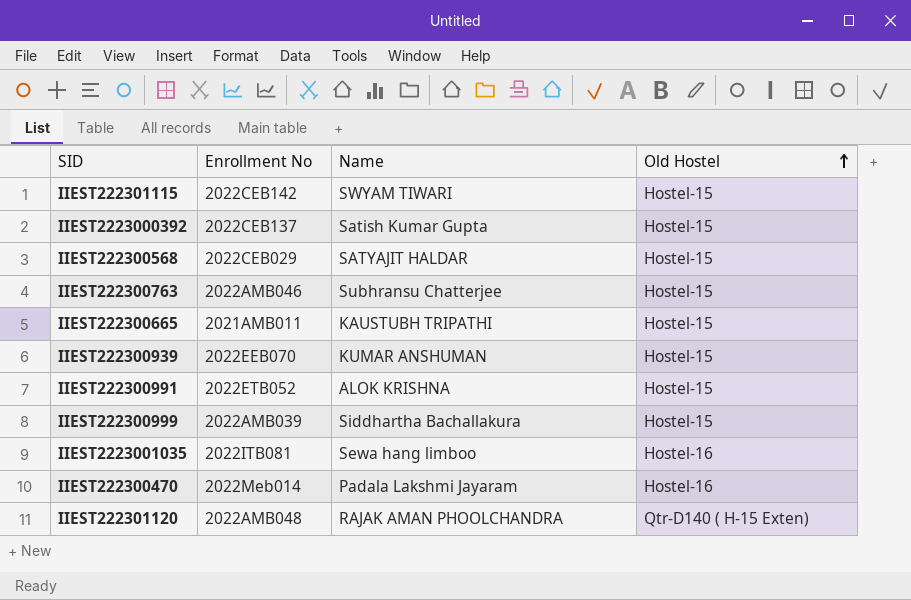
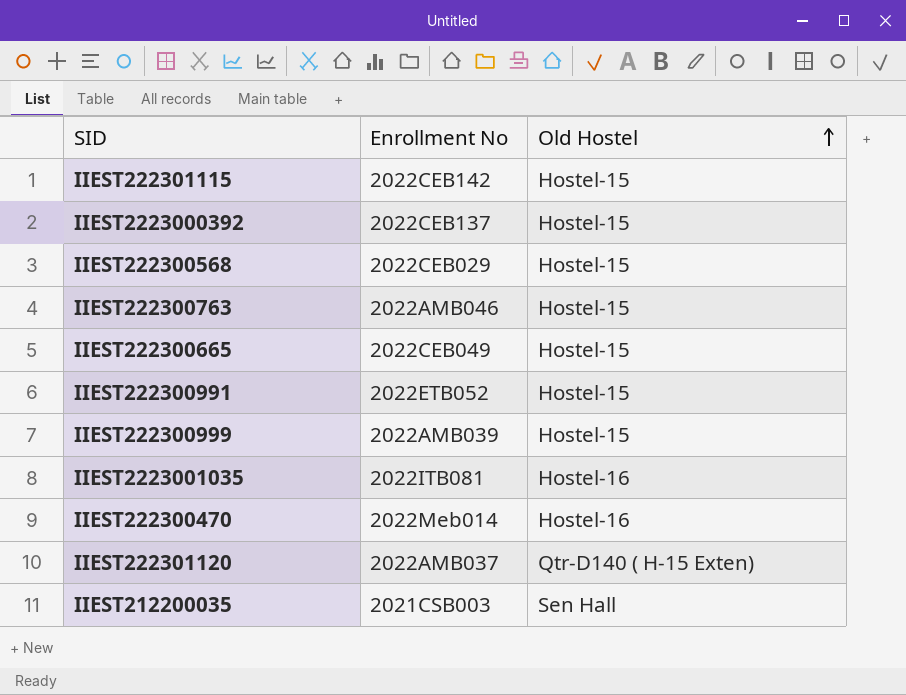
column Name | position: 3 -> none
row IIEST222300939: 2022EEB070 | KUMAR ANSHUMAN | Hostel-15 -> none
IIEST222300665 | Enrollment No: 2021AMB011 -> 2022CEB049
IIEST222301120 | Enrollment No: 2022AMB048 -> 2022AMB037
row IIEST212200035: none -> 2021CSB003 | Sen Hall

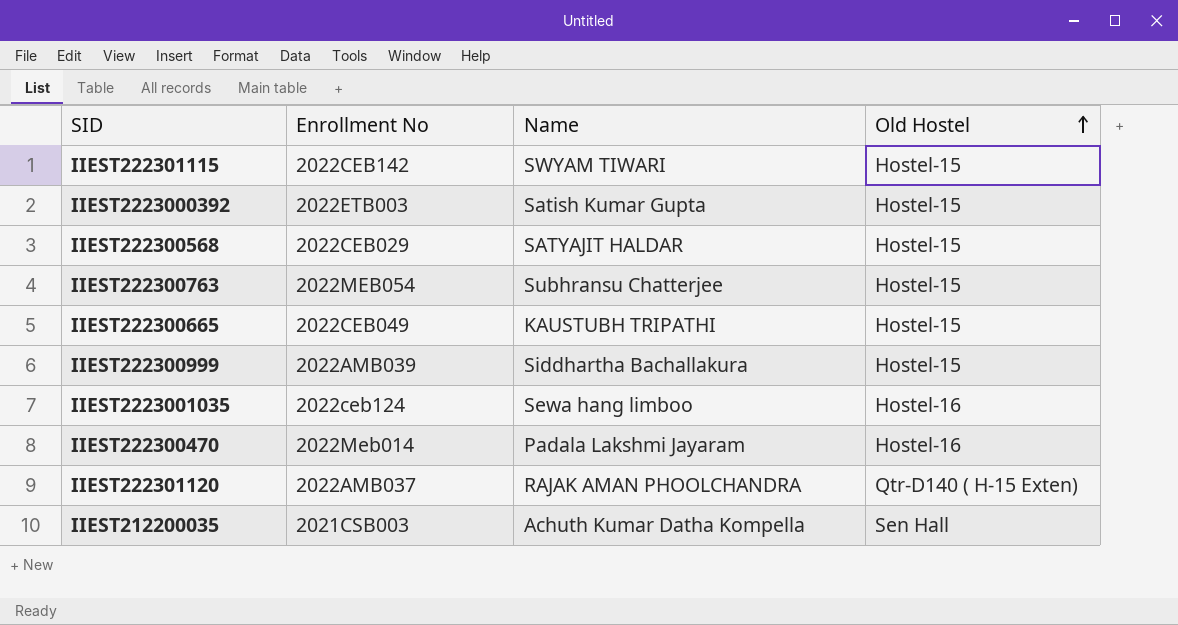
column Name | position: none -> 3
row IIEST222300991: 2022ETB052 | Hostel-15 -> none
IIEST2223000392 | Enrollment No: 2022CEB137 -> 2022ETB003
IIEST222300763 | Enrollment No: 2022AMB046 -> 2022MEB054
IIEST2223001035 | Enrollment No: 2022ITB081 -> 2022ceb124

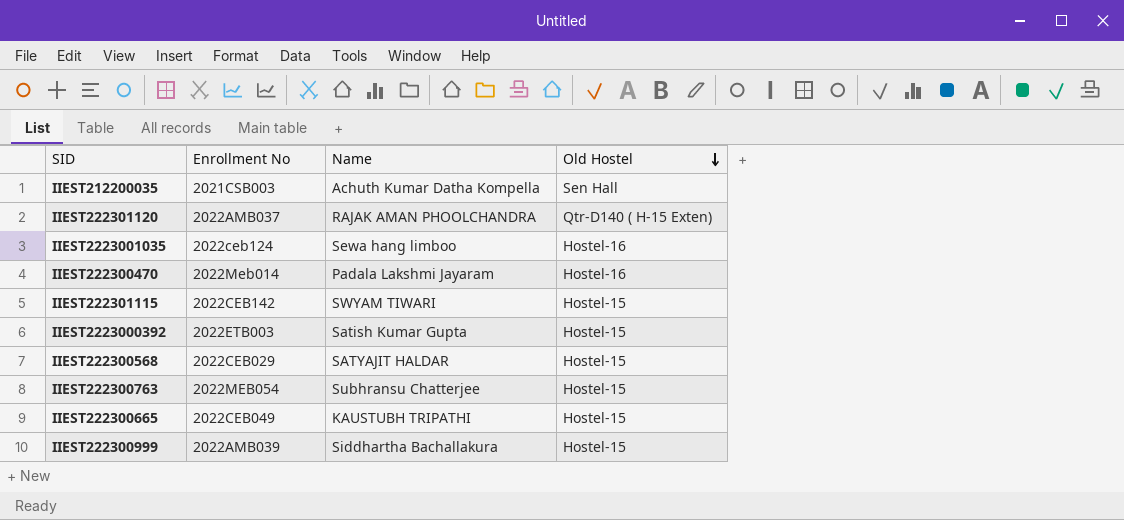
row order: Old Hostel ascending -> Old Hostel descending

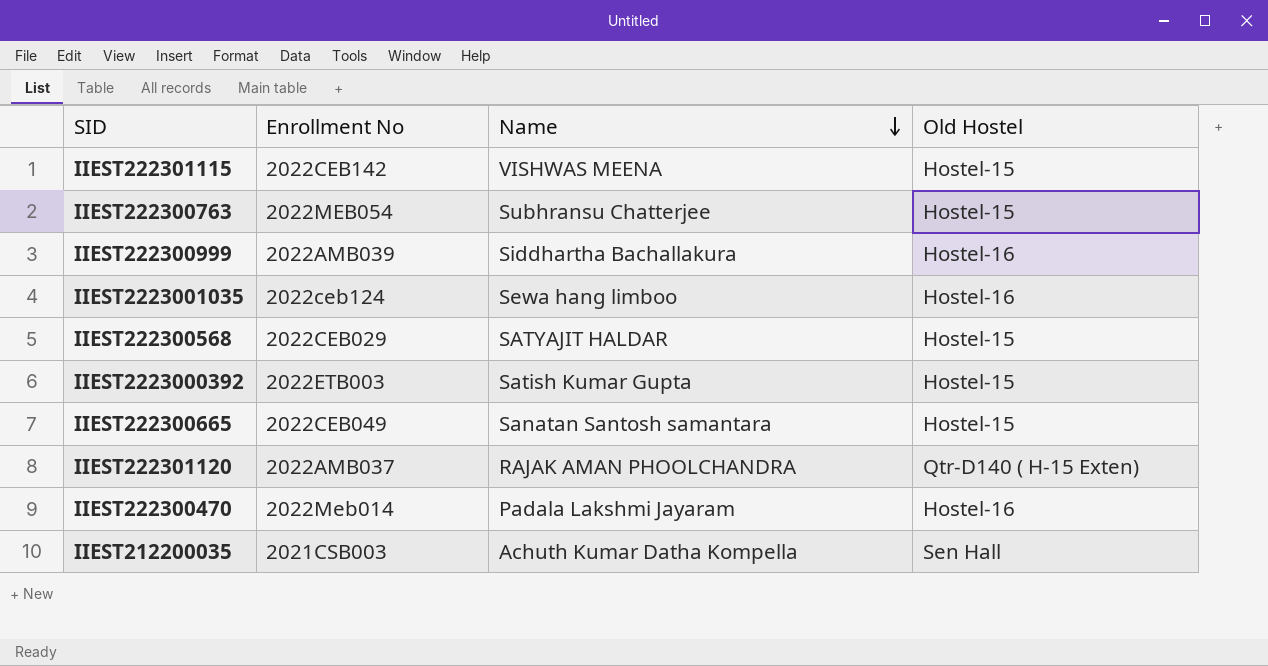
row order: Old Hostel descending -> Name descending
IIEST222301115 | Name: SWYAM TIWARI -> VISHWAS MEENA
IIEST222300999 | Old Hostel: Hostel-15 -> Hostel-16
IIEST222300665 | Name: KAUSTUBH TRIPATHI -> Sanatan Santosh samantara

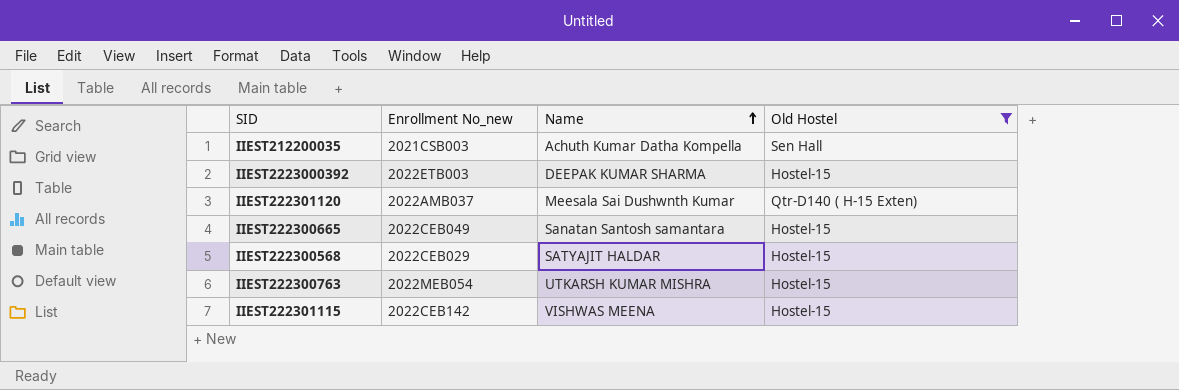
filter: none -> Old Hostel != Hostel-16
row order: Name descending -> Name ascending
column name: Enrollment No -> Enrollment No_new
IIEST2223000392 | Name: Satish Kumar Gupta -> DEEPAK KUMAR SHARMA
IIEST222301120 | Name: RAJAK AMAN PHOOLCHANDRA -> Meesala Sai Dushwnth Kumar
IIEST222300763 | Name: Subhransu Chatterjee -> UTKARSH KUMAR MISHRA

